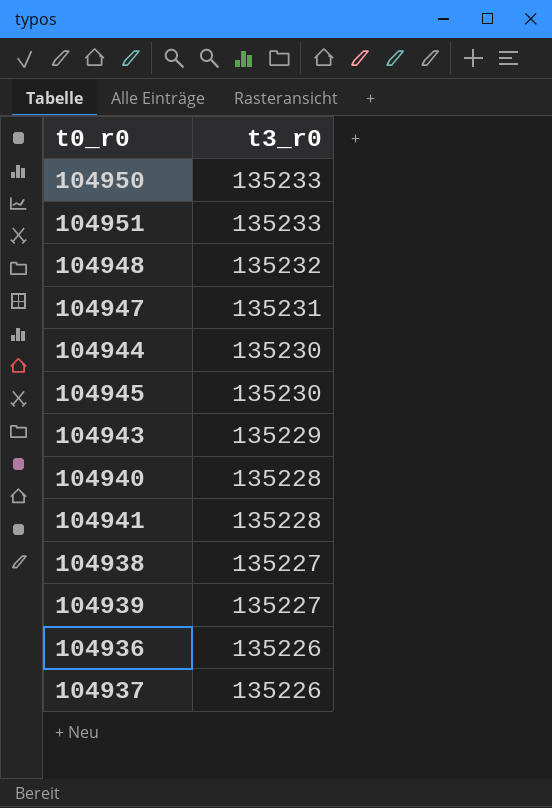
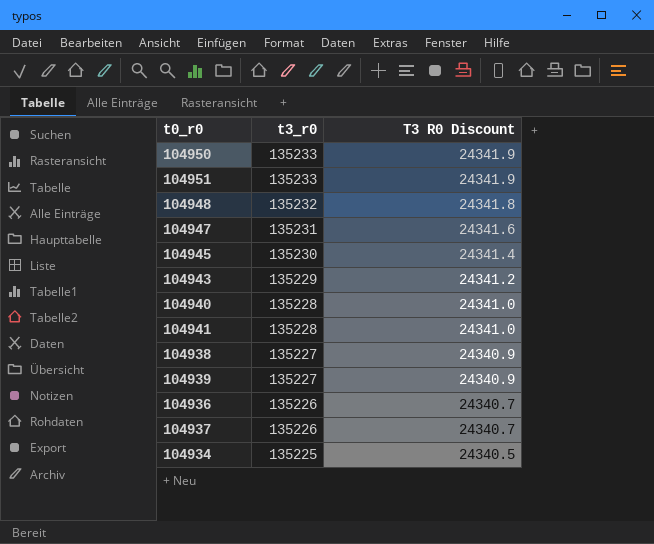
column T3 R0 Discount | formula: none -> [t3_r0] * 0.18
row 104944: 135230 -> none
row 104934: none -> 135225 | 24340.5

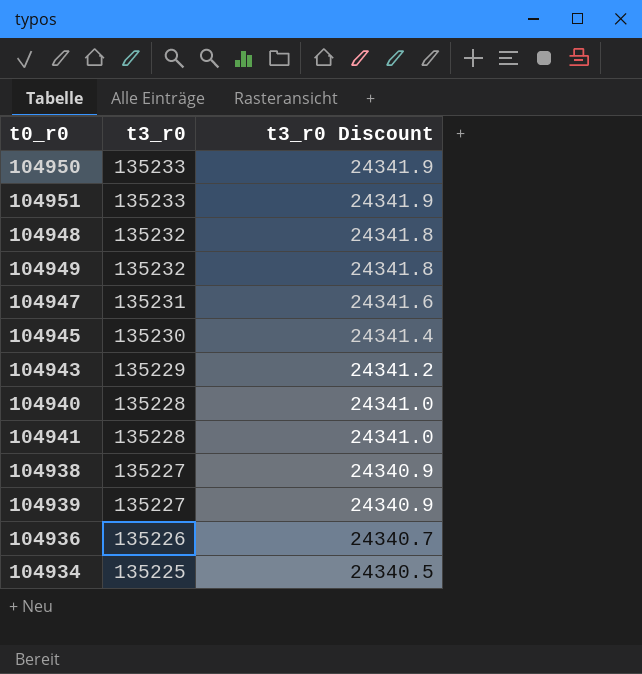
column name: T3 R0 Discount -> t3_r0 Discount
row 104937: 135226 | 24340.7 -> none
row 104949: none -> 135232 | 24341.8

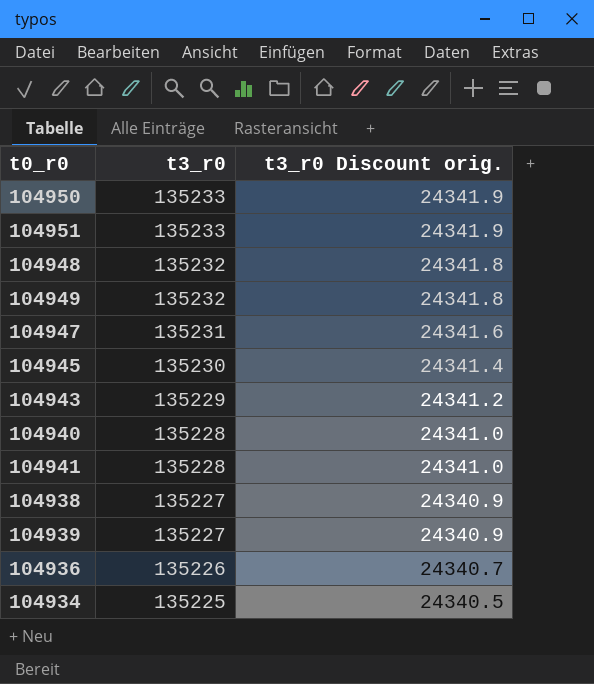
column name: t3_r0 Discount -> t3_r0 Discount orig.

